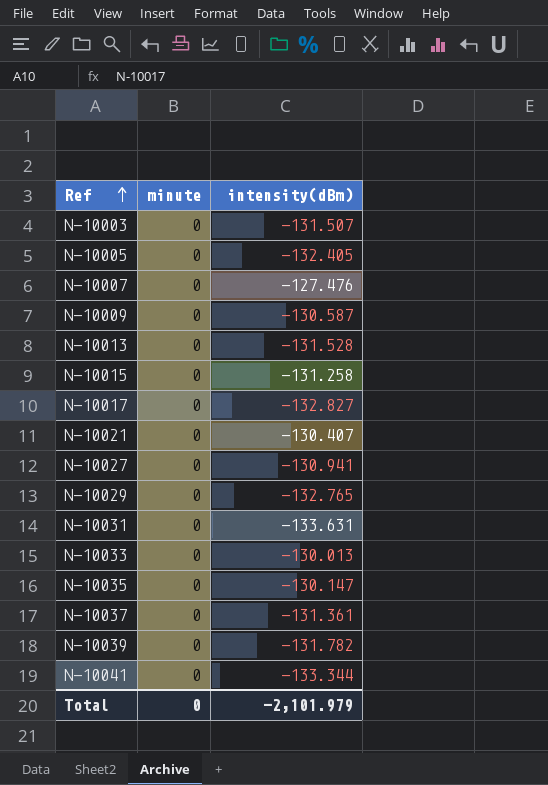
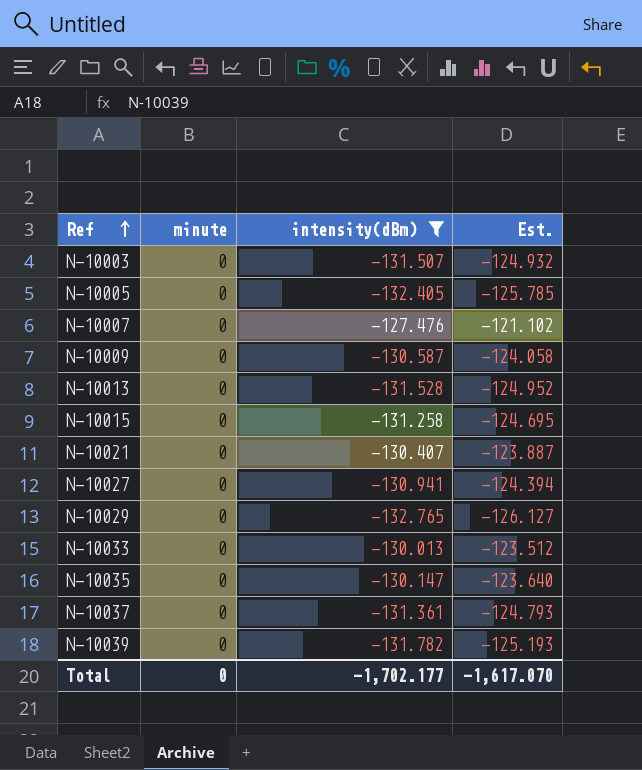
filter: none -> intensity(dBm) >= -132.765
column Est. | formula: none -> [intensity(dBm)] * 0.95
Total | intensity(dBm): -2,101.979 -> -1,702.177

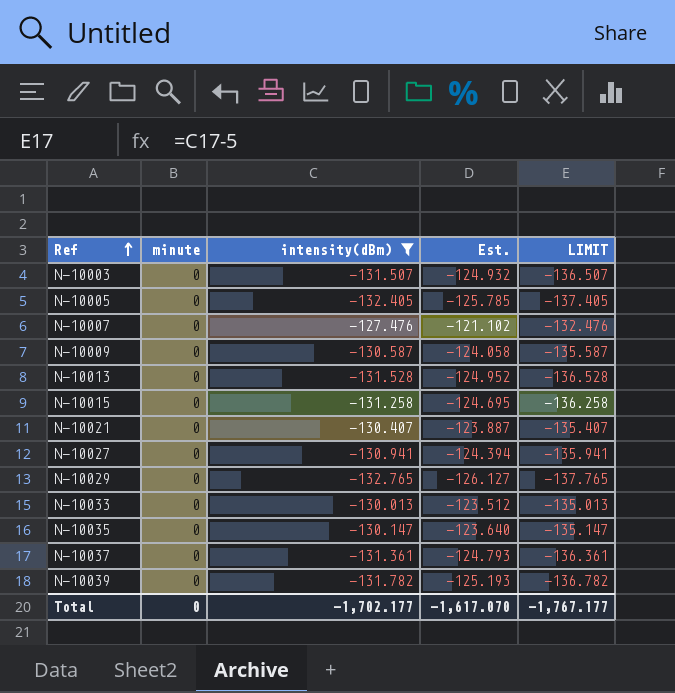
column LIMIT | formula: none -> [intensity(dBm)] - 5

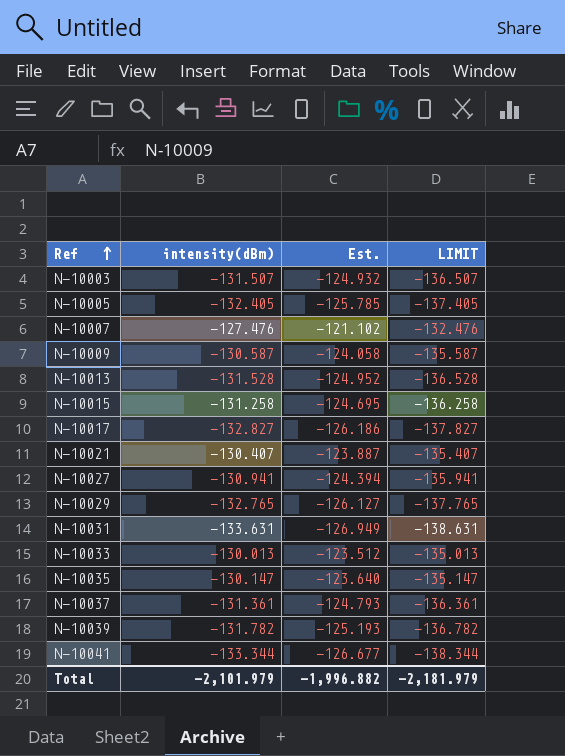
filter: intensity(dBm) >= -132.765 -> none
column minute | position: 2 -> none
Total | intensity(dBm): -1,702.177 -> -2,101.979
Total | Est.: -1,617.070 -> -1,996.882
Total | LIMIT: -1,767.177 -> -2,181.979

